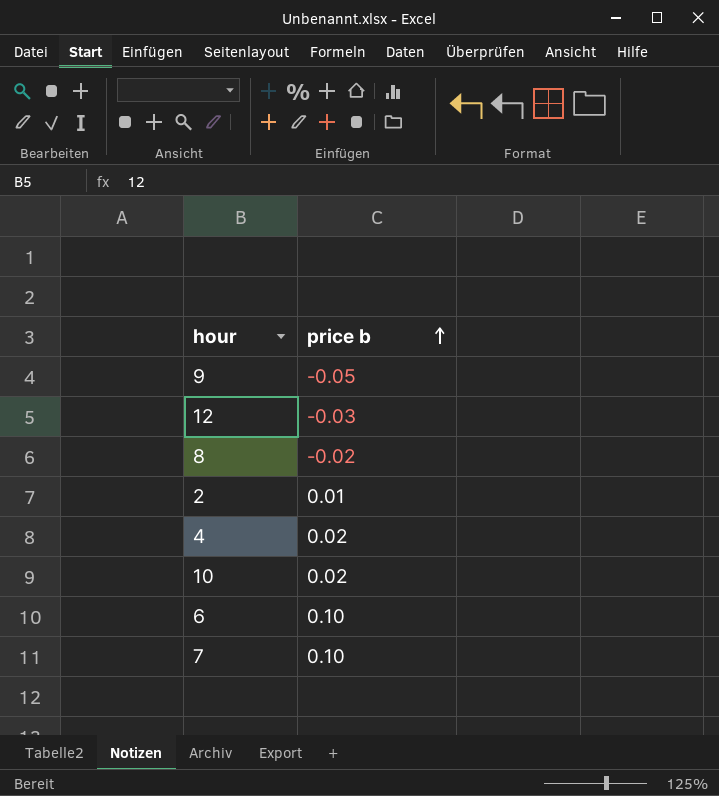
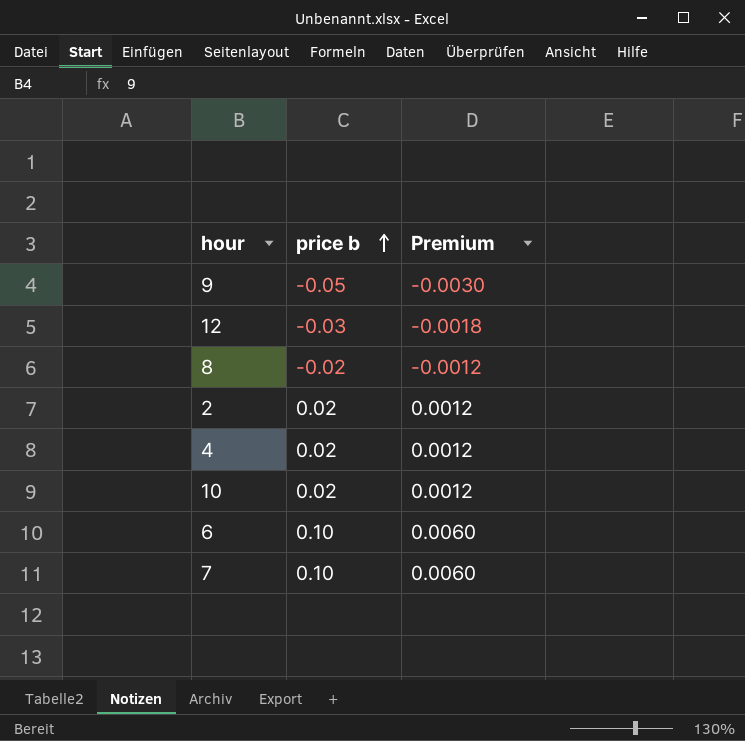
column Premium | formula: none -> [price b] * 0.06
2 | price b: 0.01 -> 0.02

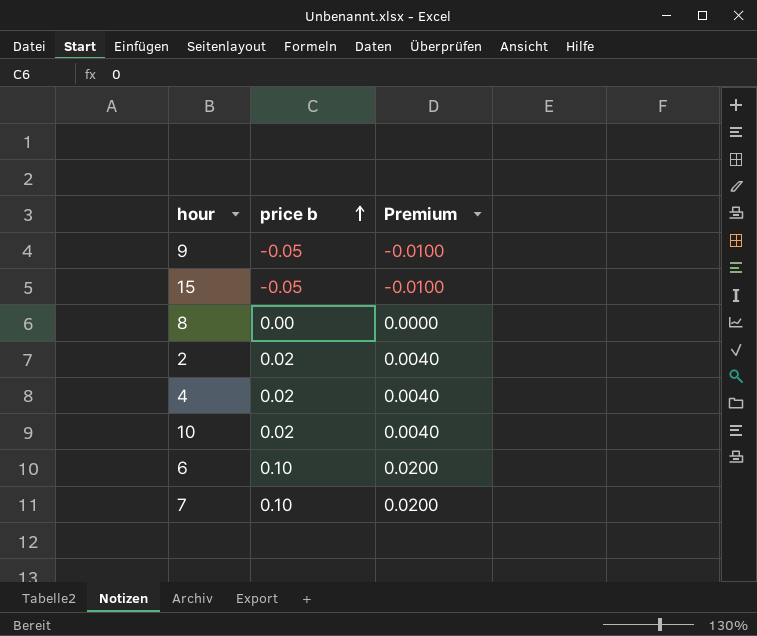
column Premium | formula: [price b] * 0.06 -> [price b] * 0.2
row 12: -0.03 | -0.0018 -> none
row 15: none -> -0.05 | -0.0100
8 | price b: -0.02 -> 0.00

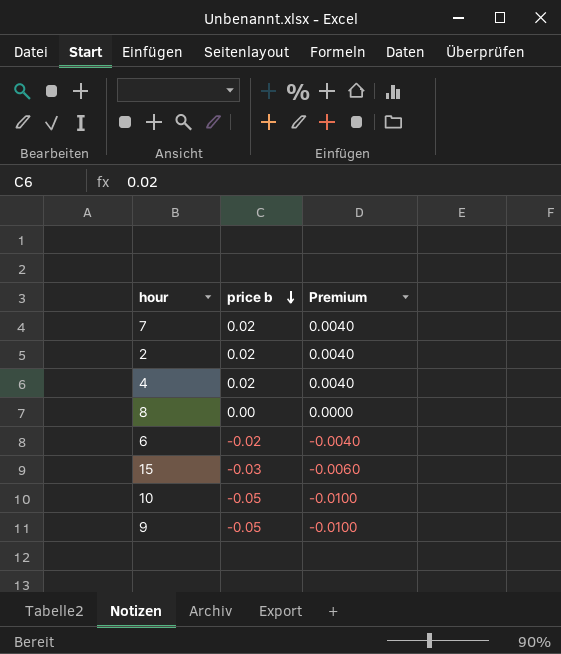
row order: price b ascending -> price b descending
7 | price b: 0.10 -> 0.02
7 | Premium: 0.0200 -> 0.0040
6 | price b: 0.10 -> -0.02
6 | Premium: 0.0200 -> -0.0040
15 | price b: -0.05 -> -0.03
15 | Premium: -0.0100 -> -0.0060
10 | price b: 0.02 -> -0.05
10 | Premium: 0.0040 -> -0.0100

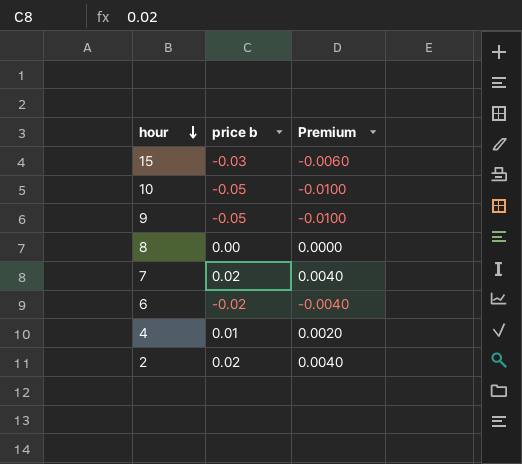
row order: price b descending -> hour descending
4 | price b: 0.02 -> 0.01
4 | Premium: 0.0040 -> 0.0020

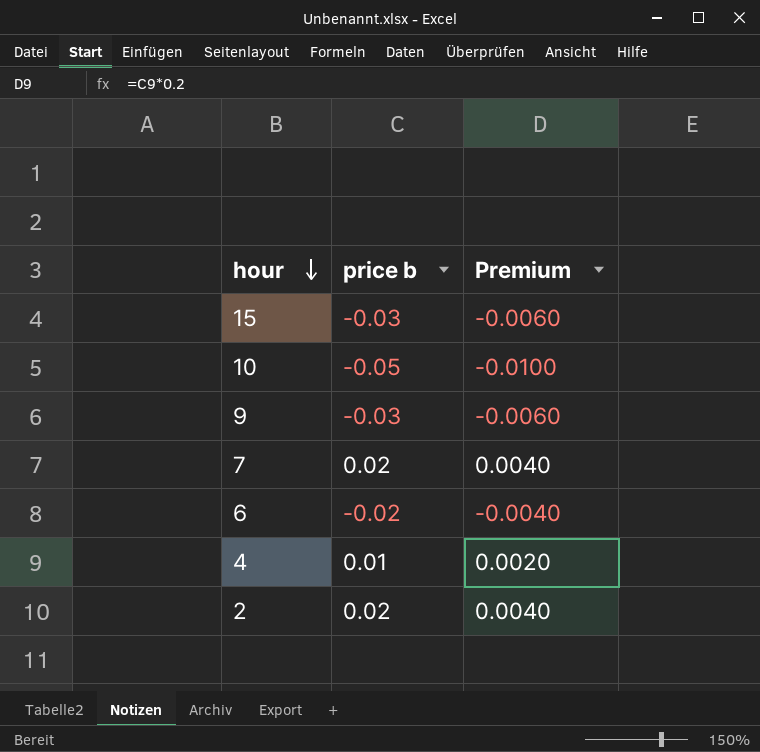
row 8: 0.00 | 0.0000 -> none
9 | price b: -0.05 -> -0.03
9 | Premium: -0.0100 -> -0.0060

